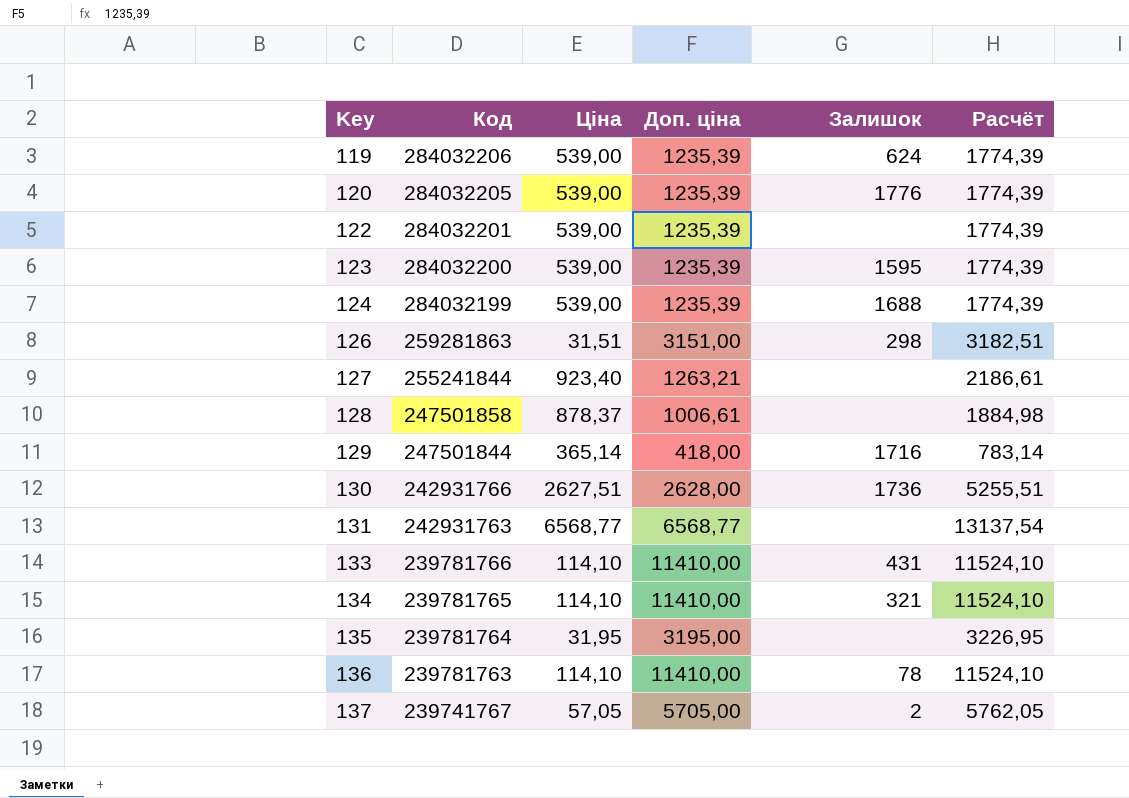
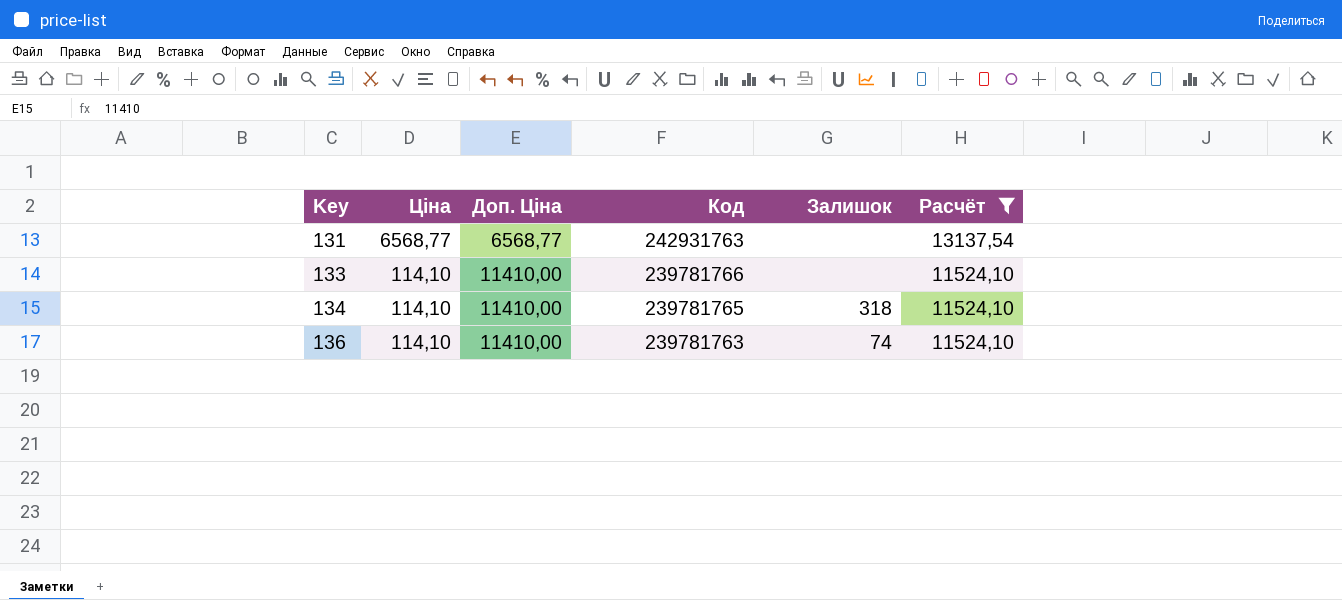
filter: none -> Расчёт >= 11524,10
column name: Доп. ціна -> Доп. Ціна
column Код | position: 2 -> 4
133 | Залишок: 431 -> none
134 | Залишок: 321 -> 318
136 | Залишок: 78 -> 74

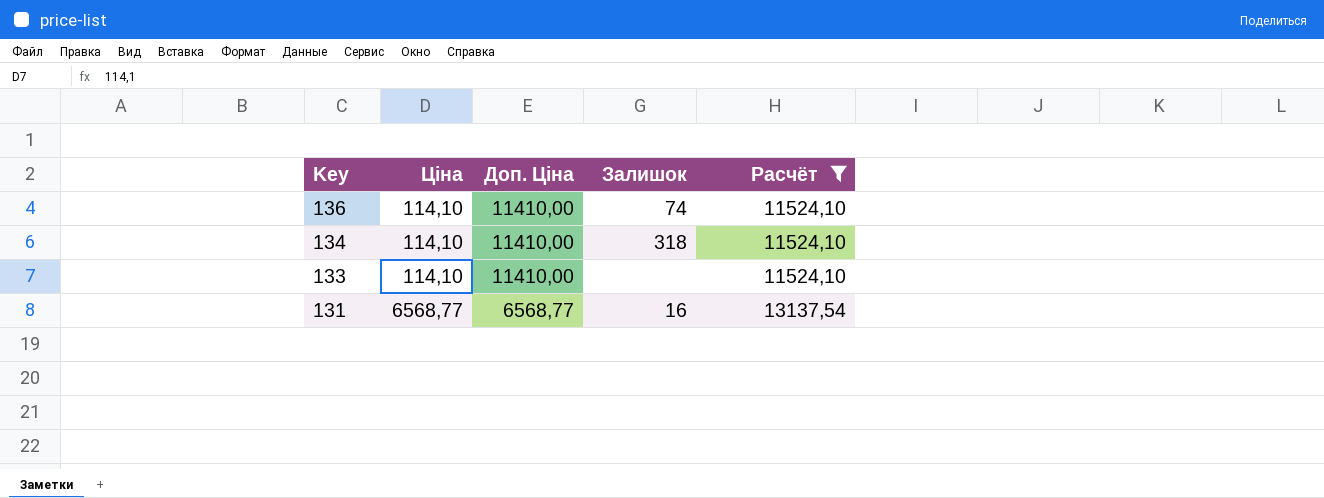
row order: Key ascending -> Key descending
column Код | position: 4 -> none
131 | Залишок: none -> 16

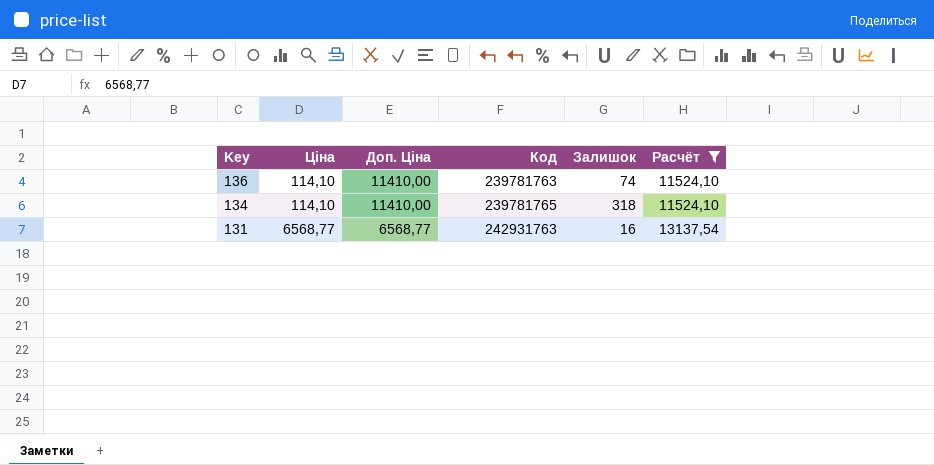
column Код | position: none -> 4
row 133: 114,10 | 11410,00 | none | 11524,10 -> none

